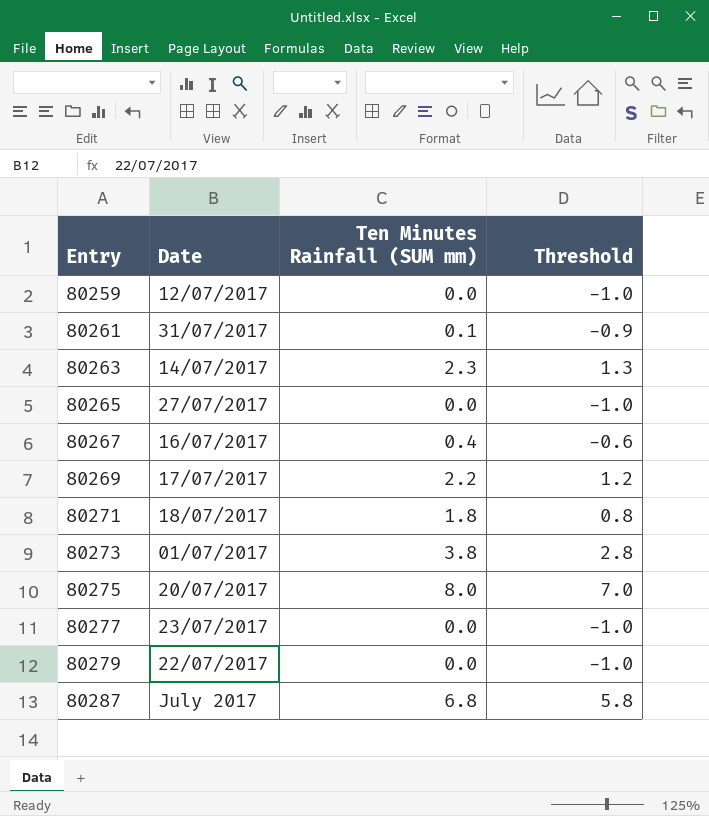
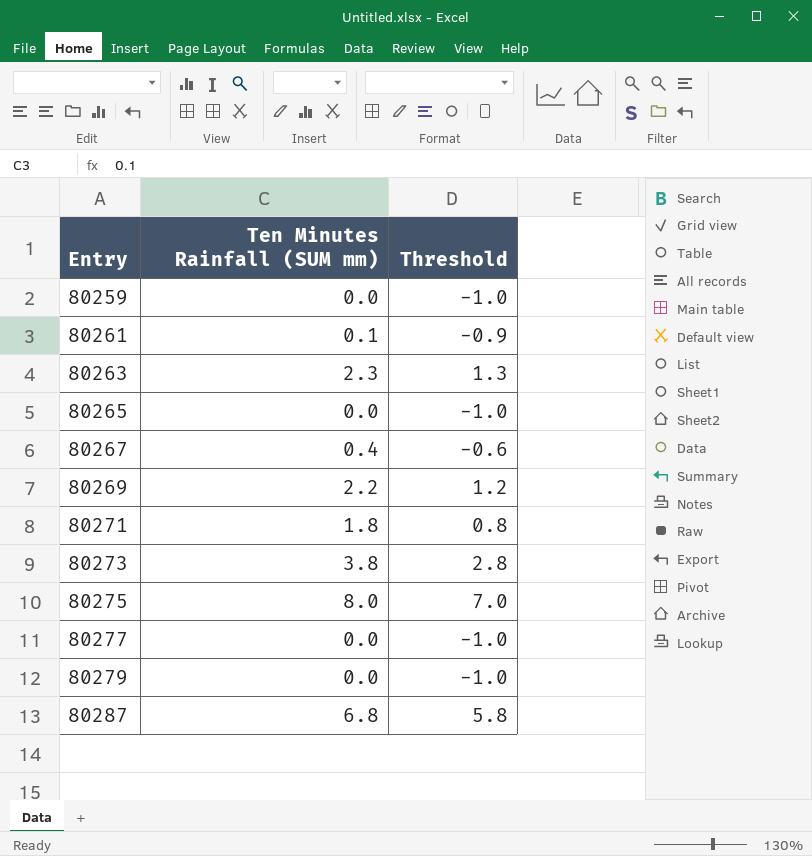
column Date | position: 2 -> none

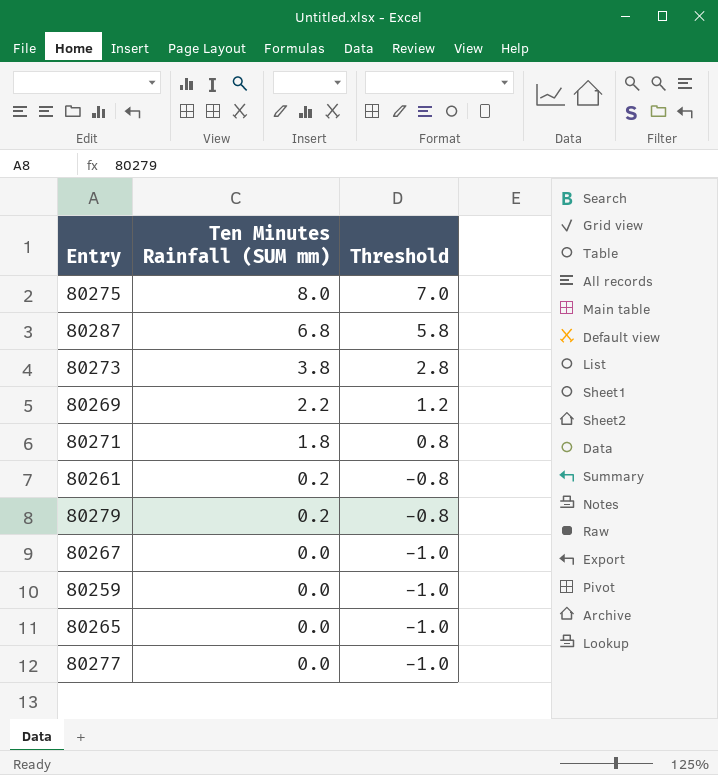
row order: Entry ascending -> Ten Minutes Rainfall (SUM mm) descending
row 80263: 2.3 | 1.3 -> none
80261 | Ten Minutes Rainfall (SUM mm): 0.1 -> 0.2
80261 | Threshold: -0.9 -> -0.8
80279 | Ten Minutes Rainfall (SUM mm): 0.0 -> 0.2
80279 | Threshold: -1.0 -> -0.8
80267 | Ten Minutes Rainfall (SUM mm): 0.4 -> 0.0
80267 | Threshold: -0.6 -> -1.0

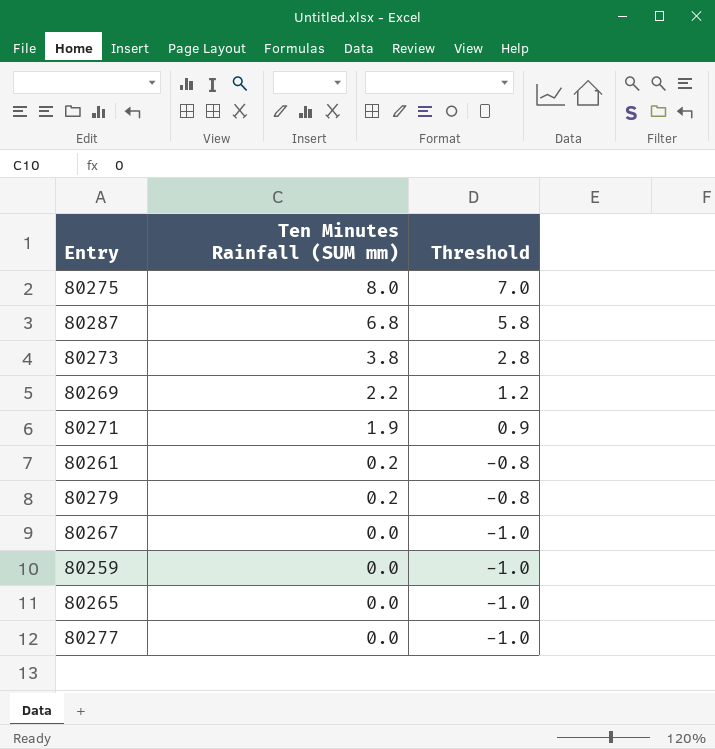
80271 | Ten Minutes Rainfall (SUM mm): 1.8 -> 1.9
80271 | Threshold: 0.8 -> 0.9

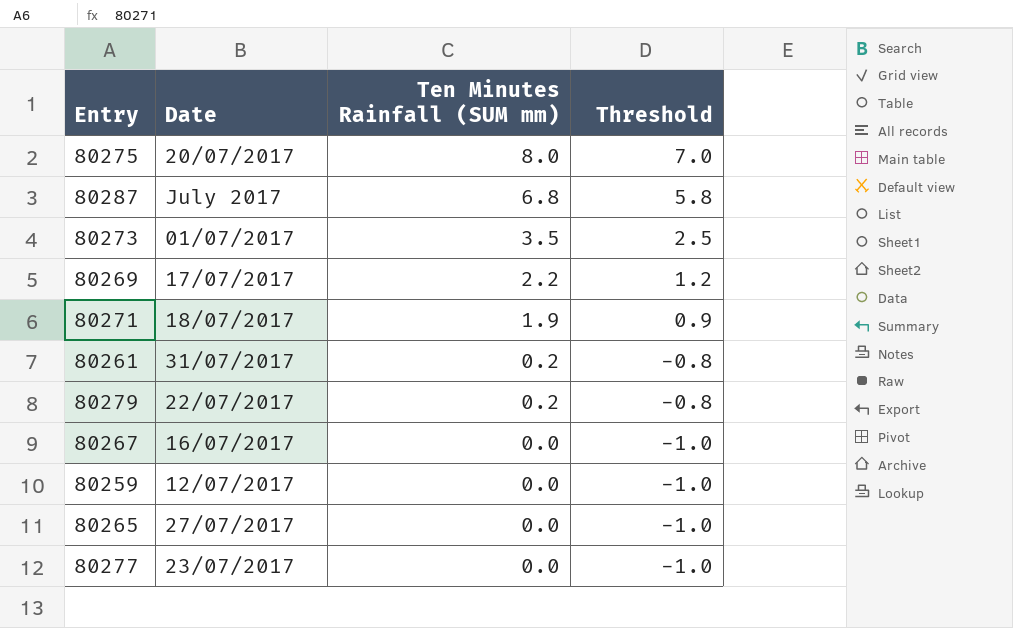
column Date | position: none -> 2
80273 | Ten Minutes Rainfall (SUM mm): 3.8 -> 3.5
80273 | Threshold: 2.8 -> 2.5

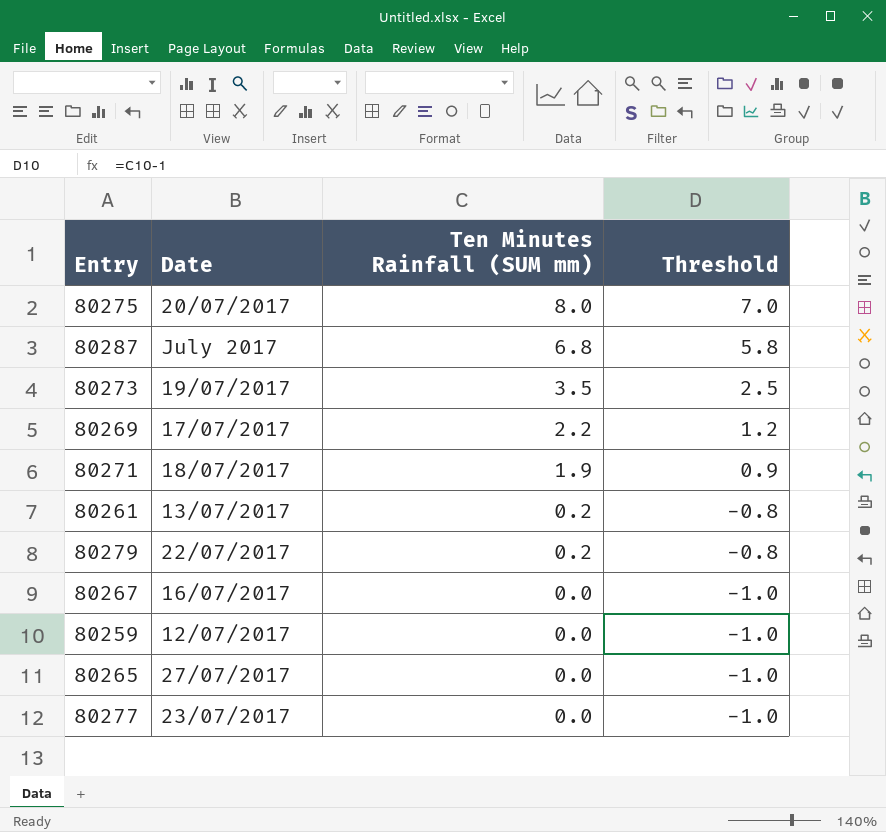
80273 | Date: 01/07/2017 -> 19/07/2017
80261 | Date: 31/07/2017 -> 13/07/2017

